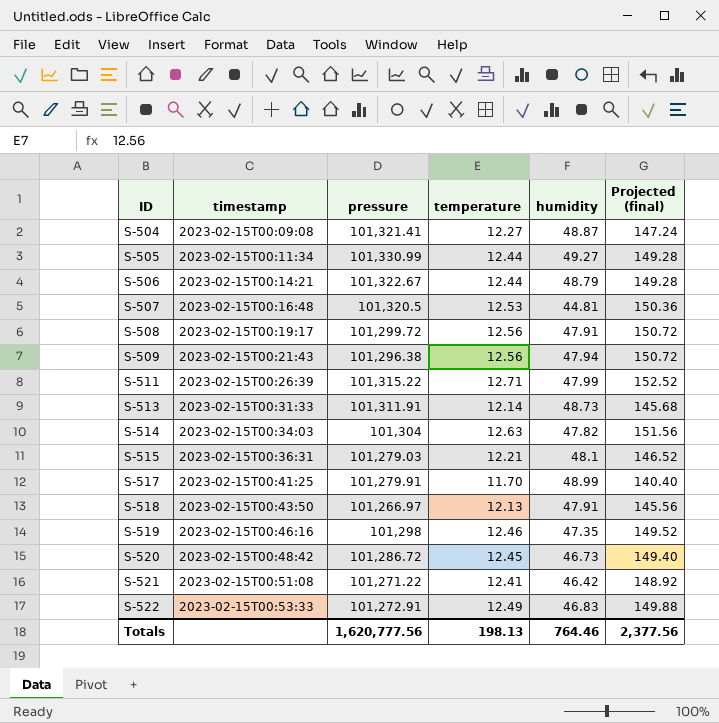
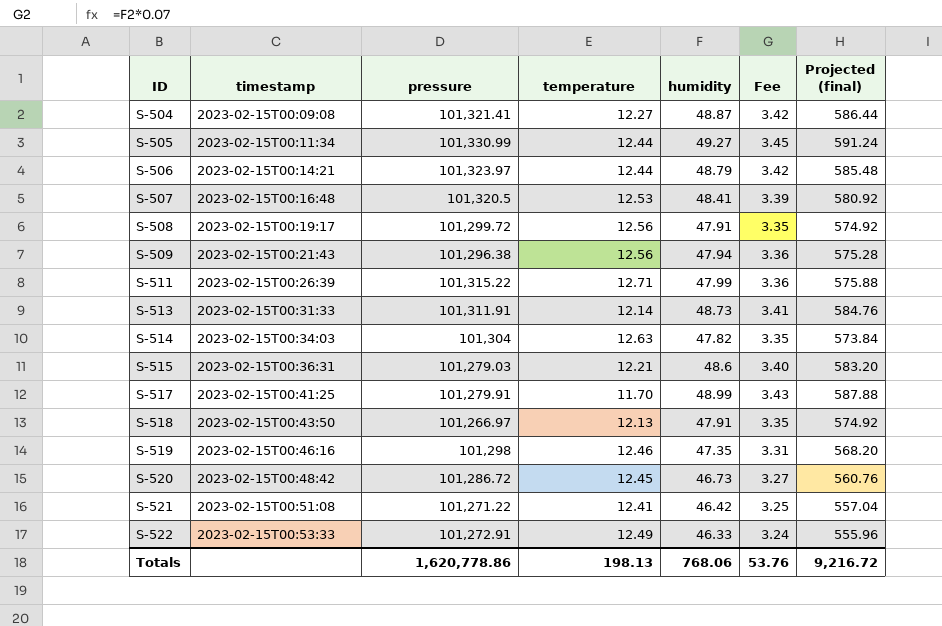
column Fee | formula: none -> [humidity] * 0.07
column Projected (final) | formula: [temperature] * 12 -> [humidity] * 12
S-506 | pressure: 101,322.67 -> 101,323.97
S-507 | humidity: 44.81 -> 48.41
S-515 | humidity: 48.1 -> 48.6
S-522 | humidity: 46.83 -> 46.33
Totals | pressure: 1,620,777.56 -> 1,620,778.86
Totals | humidity: 764.46 -> 768.06
Totals | Projected (final): 2,377.56 -> 9,216.72

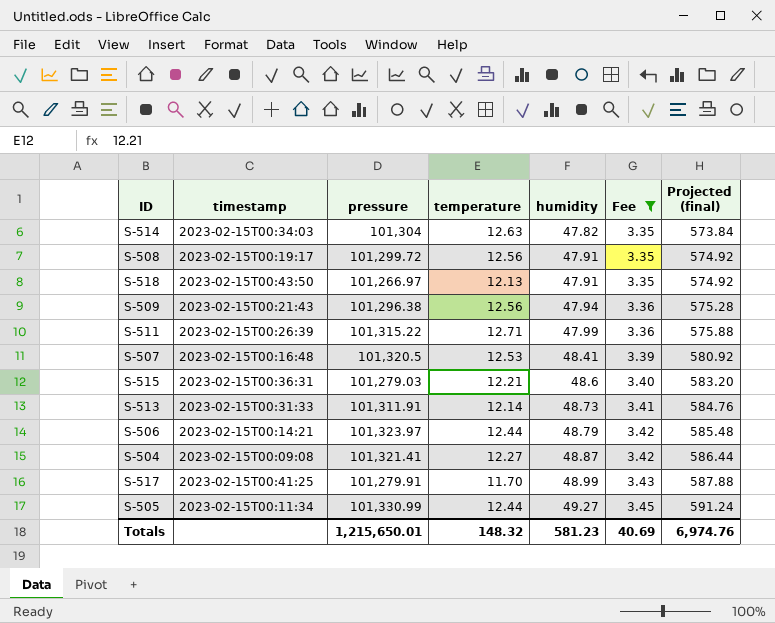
filter: none -> Fee >= 3.35
row order: ID ascending -> humidity ascending
Totals | pressure: 1,620,778.86 -> 1,215,650.01
Totals | temperature: 198.13 -> 148.32
Totals | humidity: 768.06 -> 581.23
Totals | Fee: 53.76 -> 40.69
Totals | Projected (final): 9,216.72 -> 6,974.76

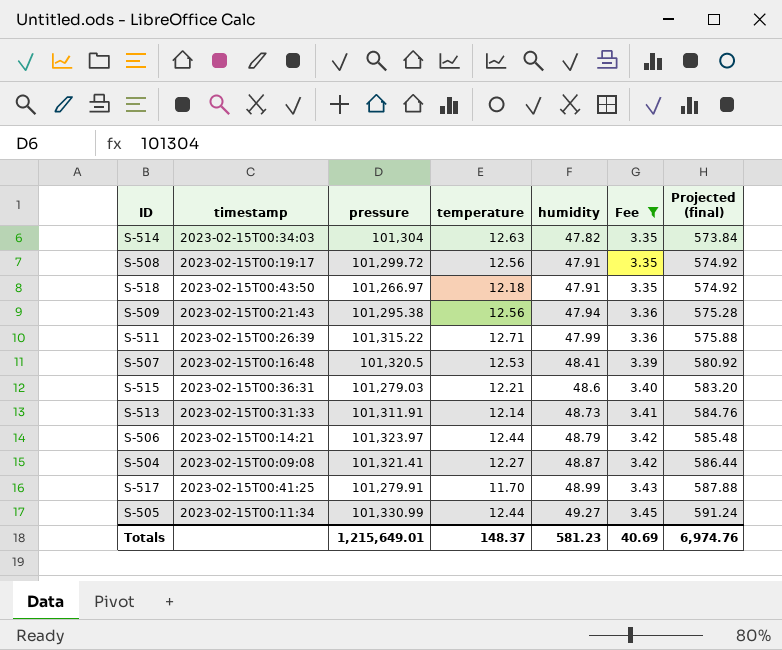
S-518 | temperature: 12.13 -> 12.18
S-509 | pressure: 101,296.38 -> 101,295.38
Totals | pressure: 1,215,650.01 -> 1,215,649.01
Totals | temperature: 148.32 -> 148.37

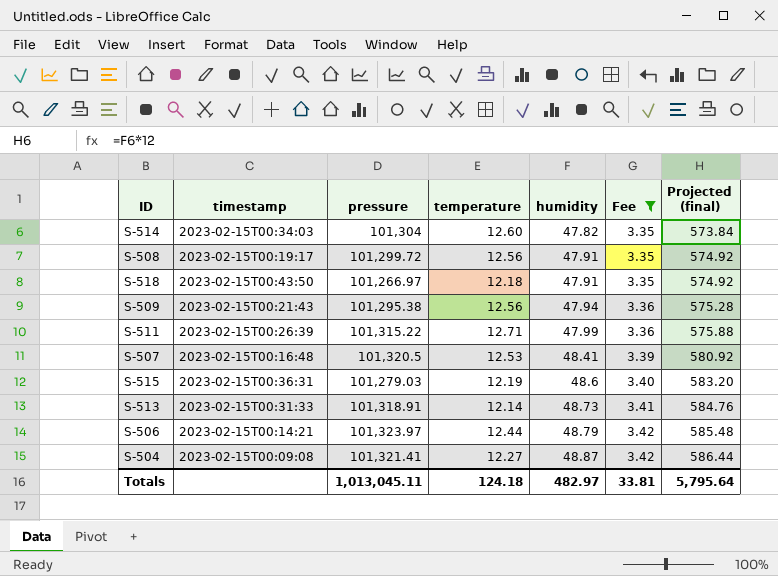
row S-517: 2023-02-15T00:41:25 | 101,279.91 | 11.70 | 48.99 | 3.43 | 587.88 -> none
row S-505: 2023-02-15T00:11:34 | 101,330.99 | 12.44 | 49.27 | 3.45 | 591.24 -> none
S-514 | temperature: 12.63 -> 12.60
S-515 | temperature: 12.21 -> 12.19
S-513 | pressure: 101,311.91 -> 101,318.91
Totals | pressure: 1,215,649.01 -> 1,013,045.11
Totals | temperature: 148.37 -> 124.18
Totals | humidity: 581.23 -> 482.97
Totals | Fee: 40.69 -> 33.81
Totals | Projected (final): 6,974.76 -> 5,795.64

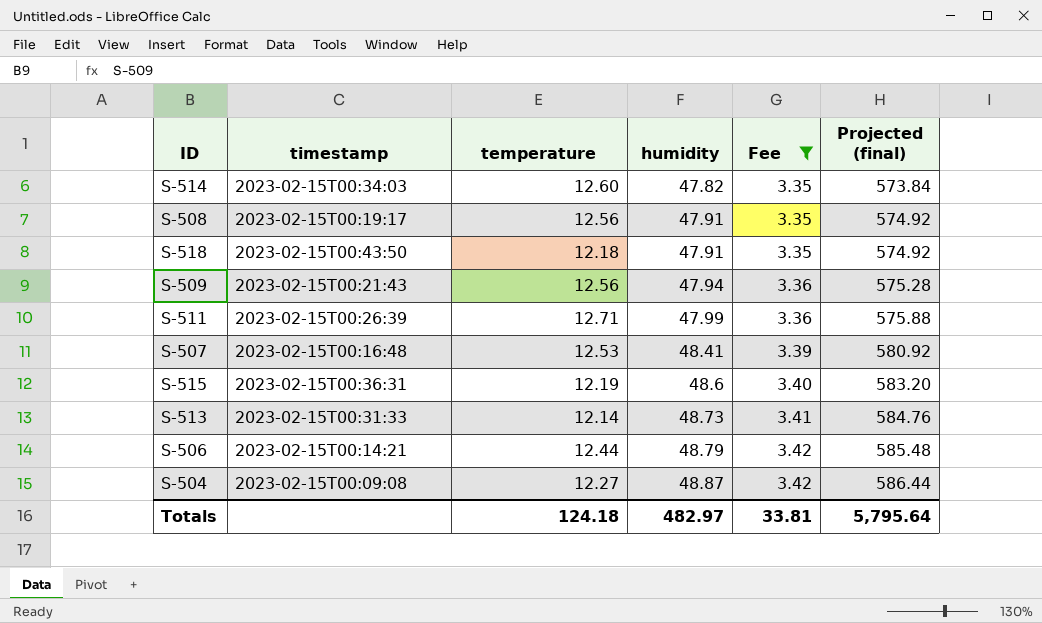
column pressure | position: 3 -> none

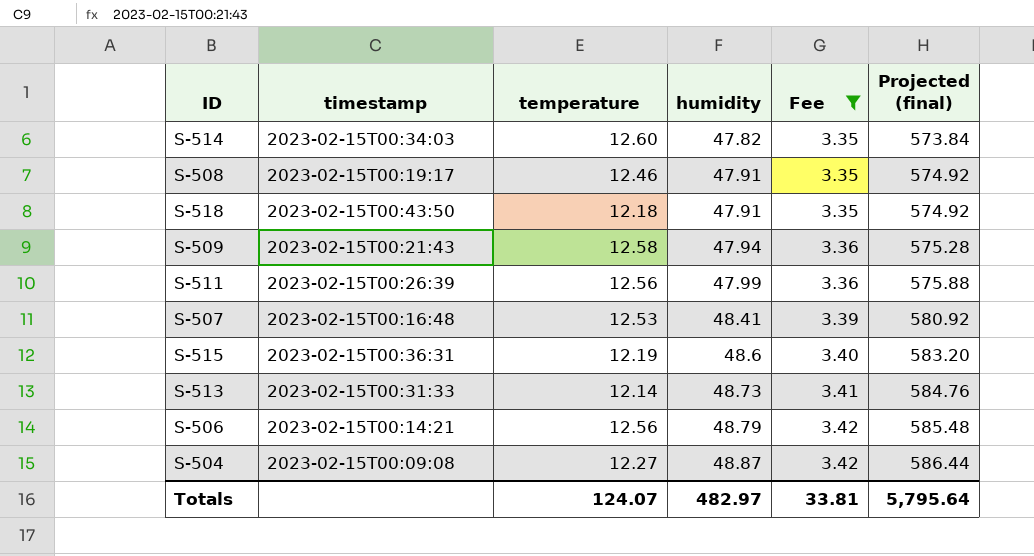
S-508 | temperature: 12.56 -> 12.46
S-509 | temperature: 12.56 -> 12.58
S-511 | temperature: 12.71 -> 12.56
S-506 | temperature: 12.44 -> 12.56
Totals | temperature: 124.18 -> 124.07

